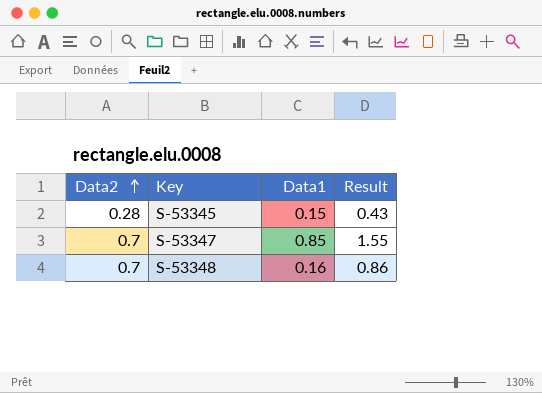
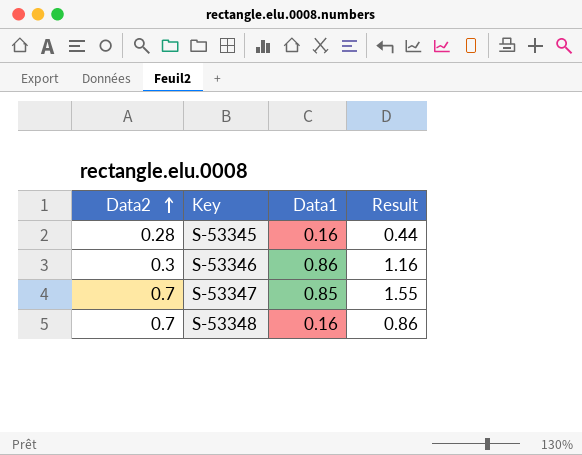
S-53345 | Data1: 0.15 -> 0.16
S-53345 | Result: 0.43 -> 0.44
row S-53346: none -> 0.3 | 0.86 | 1.16

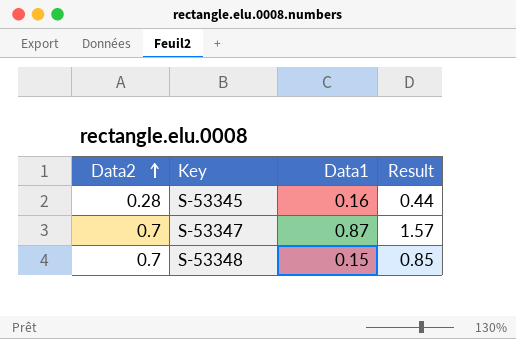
row S-53346: 0.3 | 0.86 | 1.16 -> none
S-53347 | Data1: 0.85 -> 0.87
S-53347 | Result: 1.55 -> 1.57
S-53348 | Data1: 0.16 -> 0.15
S-53348 | Result: 0.86 -> 0.85

